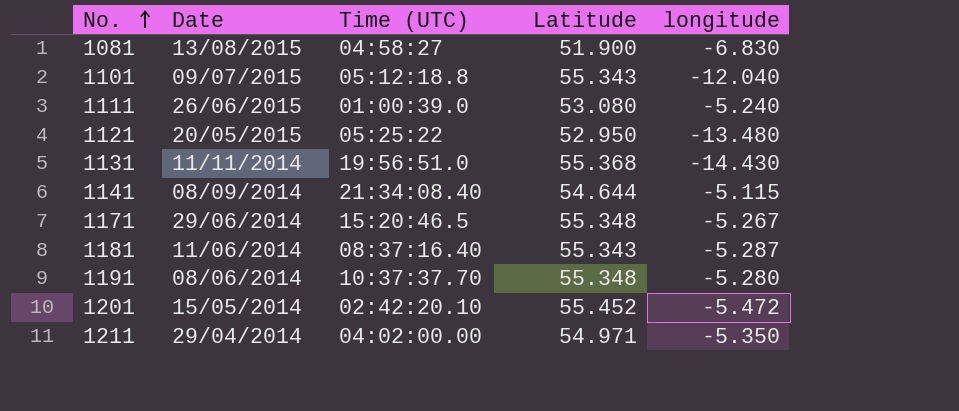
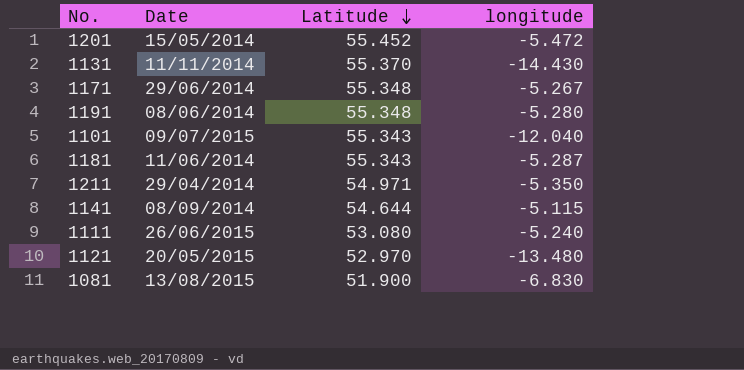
row order: No. ascending -> Latitude descending
column Time (UTC) | position: 3 -> none
1131 | Latitude: 55.368 -> 55.370
1121 | Latitude: 52.950 -> 52.970

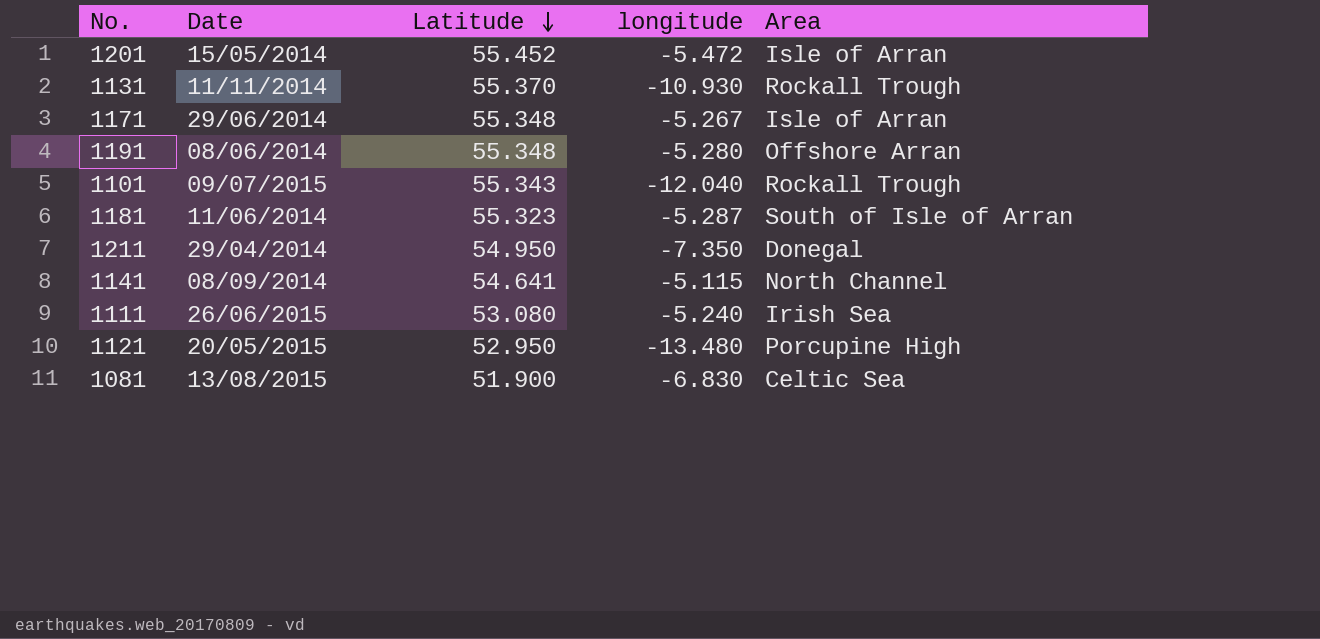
column Area | position: none -> 5
1131 | longitude: -14.430 -> -10.930
1181 | Latitude: 55.343 -> 55.323
1211 | Latitude: 54.971 -> 54.950
1211 | longitude: -5.350 -> -7.350
1141 | Latitude: 54.644 -> 54.641
1121 | Latitude: 52.970 -> 52.950

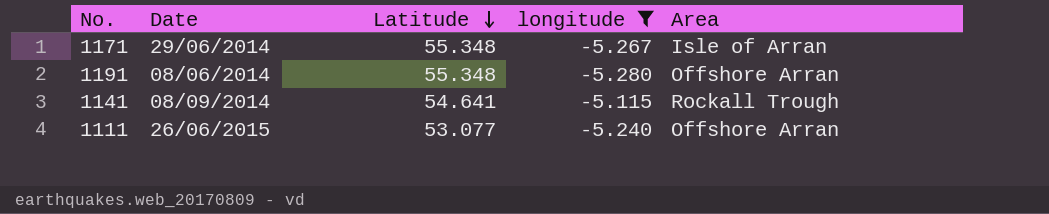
filter: none -> longitude >= -5.280
1141 | Area: North Channel -> Rockall Trough
1111 | Latitude: 53.080 -> 53.077
1111 | Area: Irish Sea -> Offshore Arran

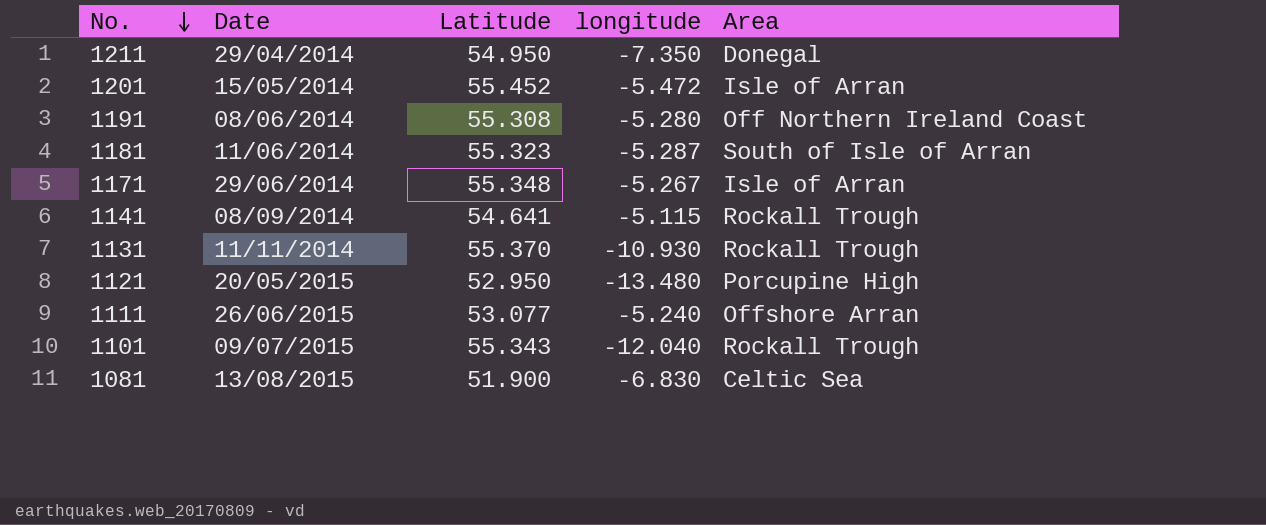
filter: longitude >= -5.280 -> none
row order: Latitude descending -> No. descending
1191 | Latitude: 55.348 -> 55.308
1191 | Area: Offshore Arran -> Off Northern Ireland Coast

